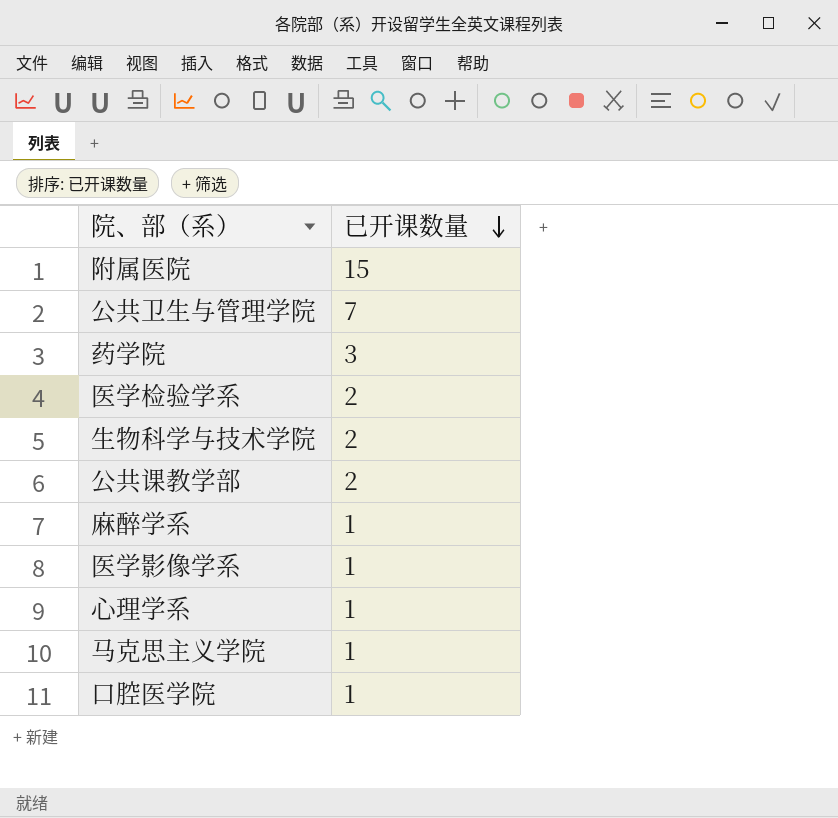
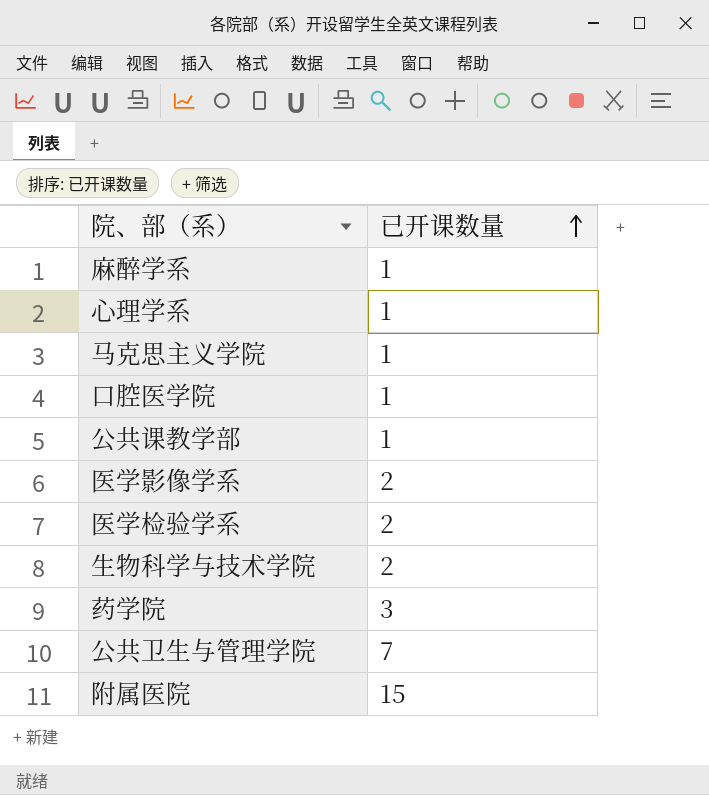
row order: 已开课数量 descending -> 已开课数量 ascending
公共课教学部 | 已开课数量: 2 -> 1
医学影像学系 | 已开课数量: 1 -> 2

